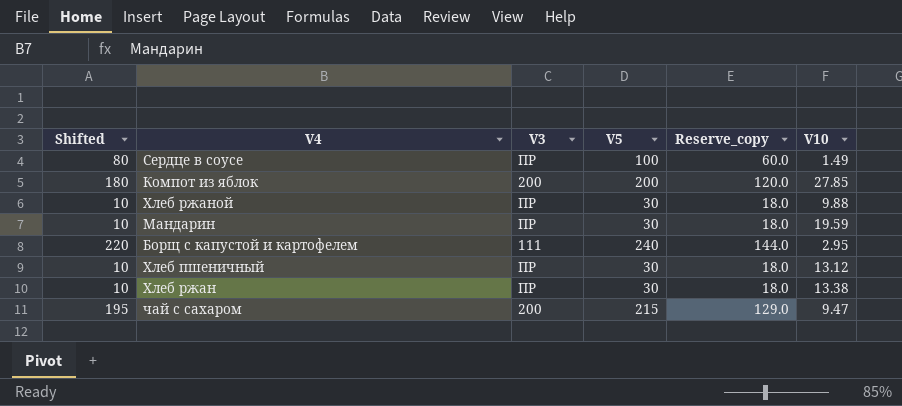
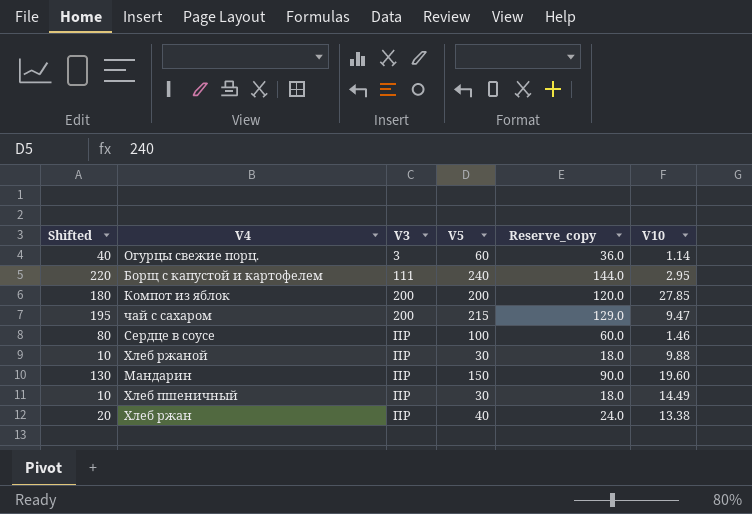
row order: none -> V3 ascending
row Огурцы свежие порц.: none -> 40 | 3 | 60 | 36.0 | 1.14
Сердце в соусе | V10: 1.49 -> 1.46
Мандарин | Shifted: 10 -> 130
Мандарин | V5: 30 -> 150
Мандарин | Reserve_copy: 18.0 -> 90.0
Мандарин | V10: 19.59 -> 19.60
Хлеб пшеничный | V10: 13.12 -> 14.49
Хлеб ржан | Shifted: 10 -> 20
Хлеб ржан | V5: 30 -> 40
Хлеб ржан | Reserve_copy: 18.0 -> 24.0

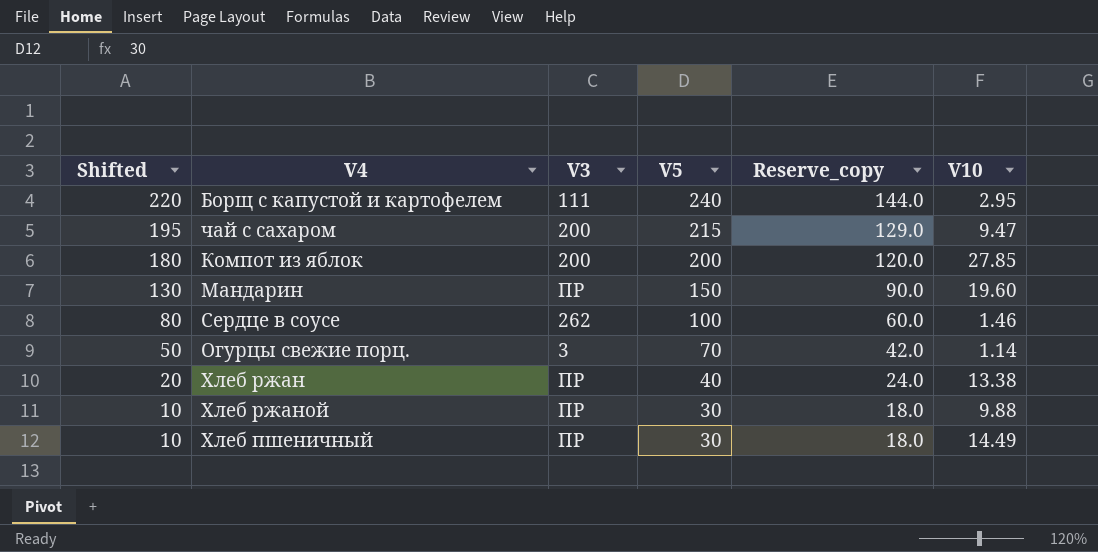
row order: V3 ascending -> Shifted descending
Сердце в соусе | V3: ПР -> 262
Огурцы свежие порц. | Shifted: 40 -> 50
Огурцы свежие порц. | V5: 60 -> 70
Огурцы свежие порц. | Reserve_copy: 36.0 -> 42.0

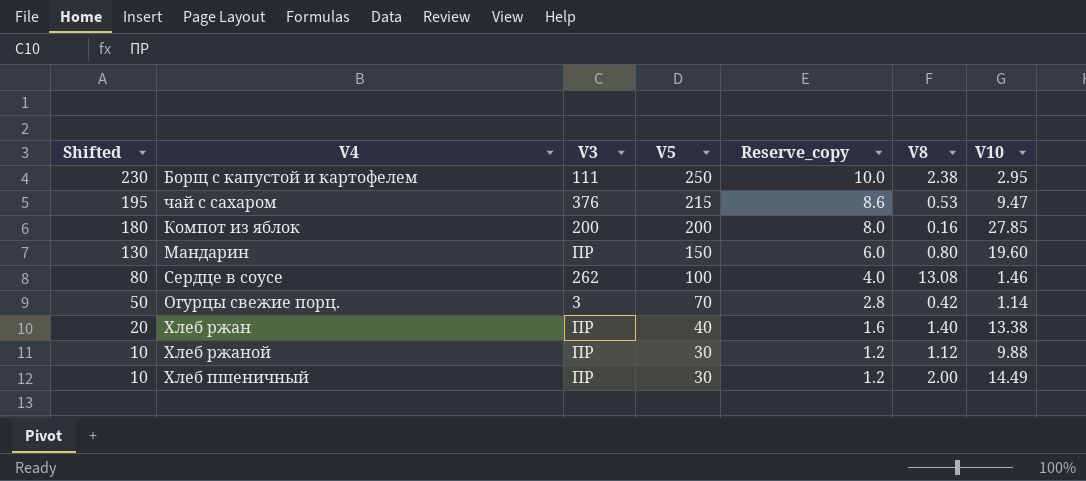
column Reserve_copy | formula: [V5] * 0.6 -> [V5] * 0.04
column V8 | position: none -> 6
Борщ с капустой и картофелем | Shifted: 220 -> 230
Борщ с капустой и картофелем | V5: 240 -> 250
чай с сахаром | V3: 200 -> 376

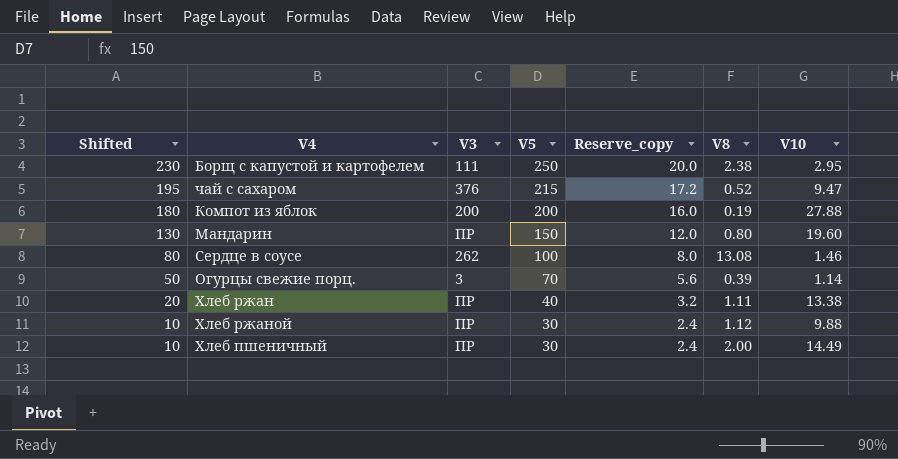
column Reserve_copy | formula: [V5] * 0.04 -> [V5] * 0.08
чай с сахаром | V8: 0.53 -> 0.52
Компот из яблок | V8: 0.16 -> 0.19
Компот из яблок | V10: 27.85 -> 27.88
Огурцы свежие порц. | V8: 0.42 -> 0.39
Хлеб ржан | V8: 1.40 -> 1.11

